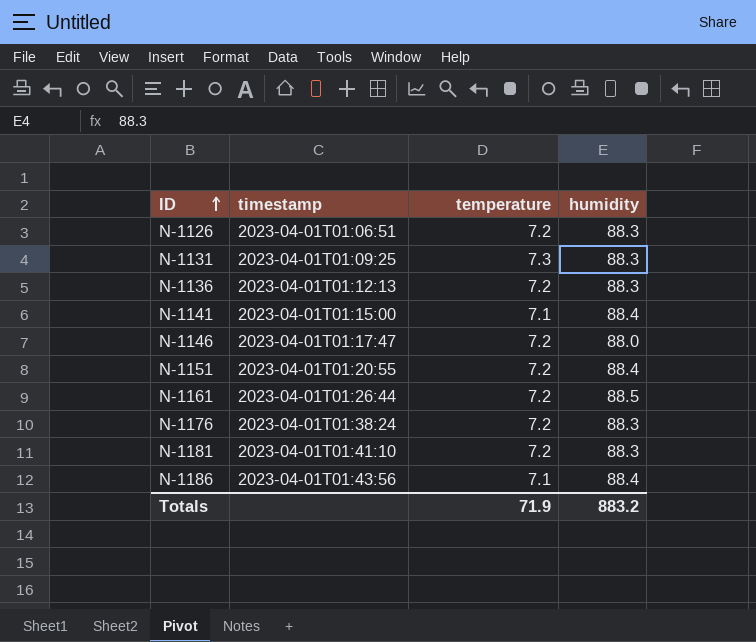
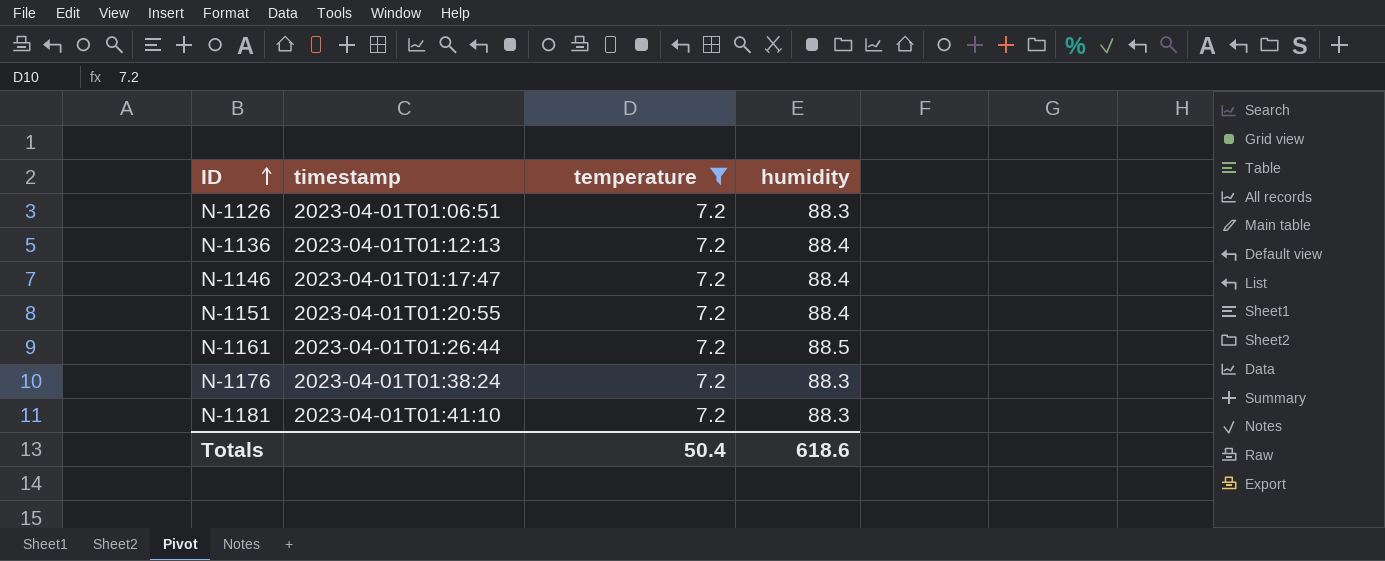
filter: none -> temperature = 7.2
N-1136 | humidity: 88.3 -> 88.4
N-1146 | humidity: 88.0 -> 88.4
Totals | temperature: 71.9 -> 50.4
Totals | humidity: 883.2 -> 618.6

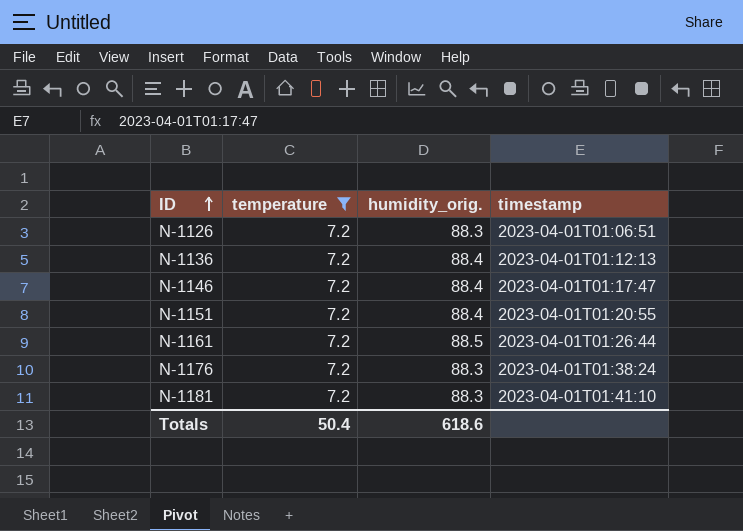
column name: humidity -> humidity_orig.
column timestamp | position: 2 -> 4

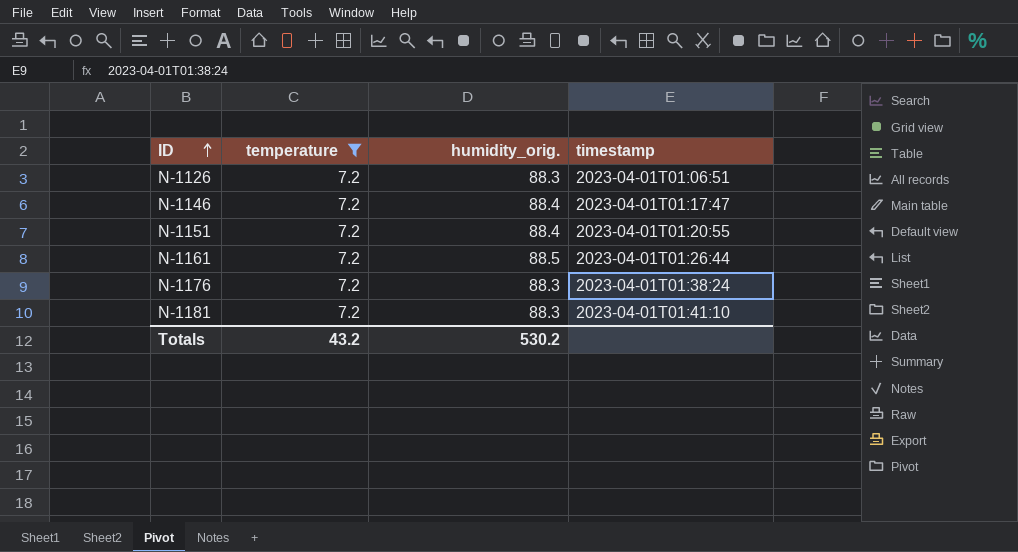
row N-1136: 7.2 | 88.4 | 2023-04-01T01:12:13 -> none
Totals | temperature: 50.4 -> 43.2
Totals | humidity_orig.: 618.6 -> 530.2

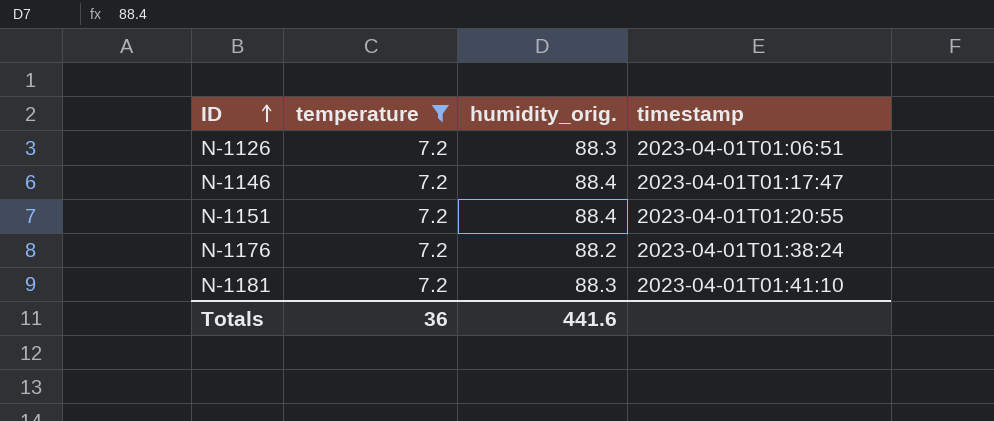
row N-1161: 7.2 | 88.5 | 2023-04-01T01:26:44 -> none
N-1176 | humidity_orig.: 88.3 -> 88.2
Totals | temperature: 43.2 -> 36
Totals | humidity_orig.: 530.2 -> 441.6

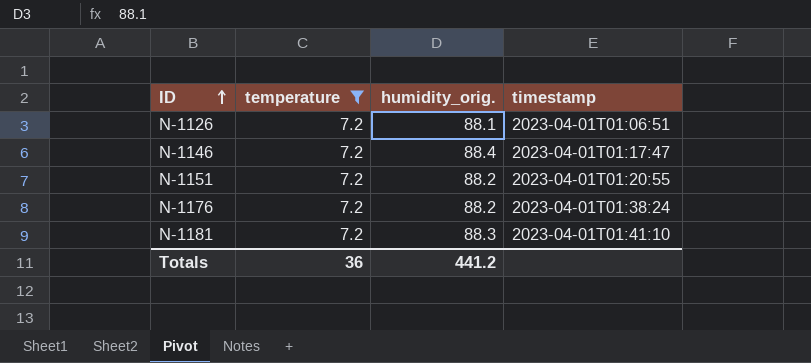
N-1126 | humidity_orig.: 88.3 -> 88.1
N-1151 | humidity_orig.: 88.4 -> 88.2
Totals | humidity_orig.: 441.6 -> 441.2

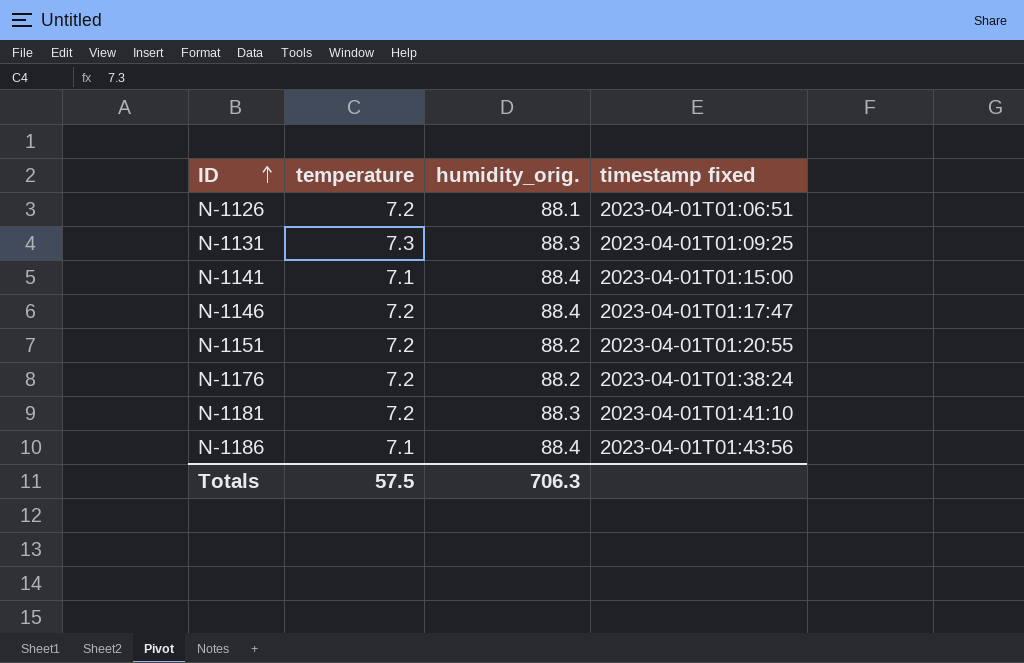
filter: temperature = 7.2 -> none
column name: timestamp -> timestamp fixed
Totals | temperature: 36 -> 57.5
Totals | humidity_orig.: 441.2 -> 706.3

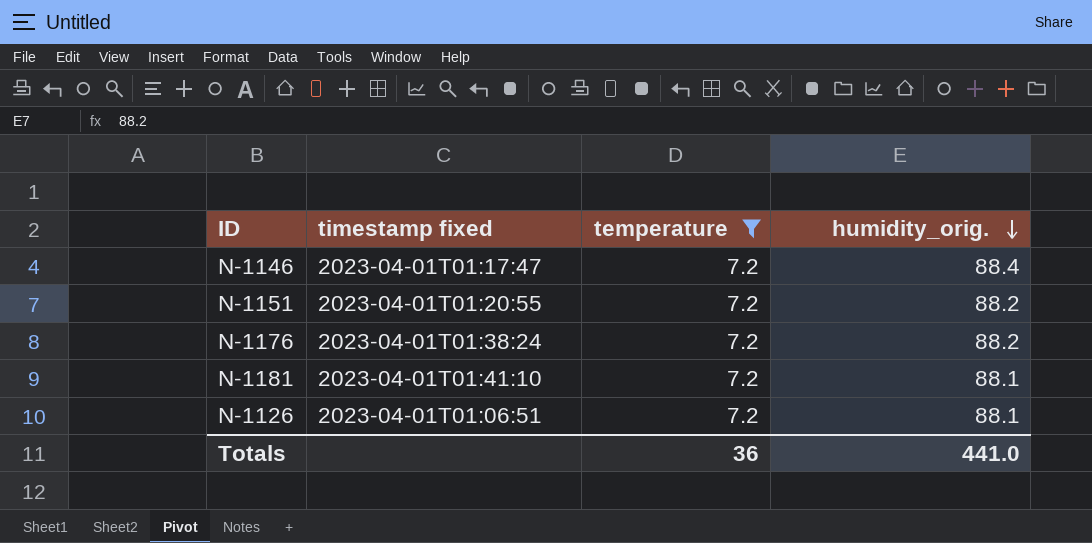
filter: none -> temperature = 7.2
row order: ID ascending -> humidity_orig. descending
column timestamp fixed | position: 4 -> 2
N-1181 | humidity_orig.: 88.3 -> 88.1
Totals | temperature: 57.5 -> 36
Totals | humidity_orig.: 706.3 -> 441.0

